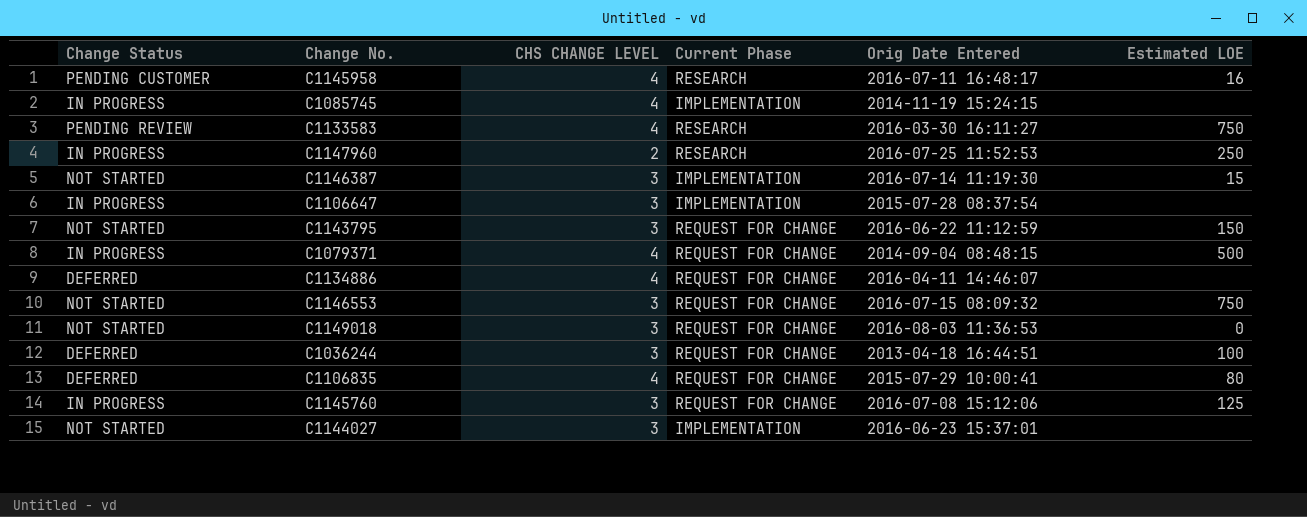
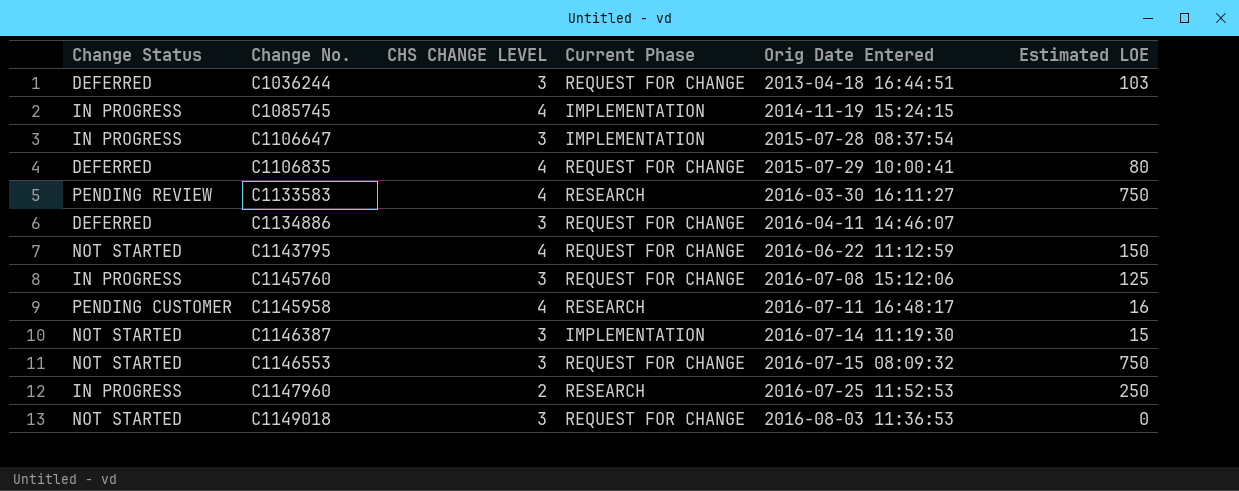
row order: none -> Change No. ascending
row C1079371: IN PROGRESS | 4 | REQUEST FOR CHANGE | 2014-09-04 08:48:15 | 500 -> none
row C1144027: NOT STARTED | 3 | IMPLEMENTATION | 2016-06-23 15:37:01 | none -> none
C1036244 | Estimated LOE: 100 -> 103
C1134886 | CHS CHANGE LEVEL: 4 -> 3
C1143795 | CHS CHANGE LEVEL: 3 -> 4

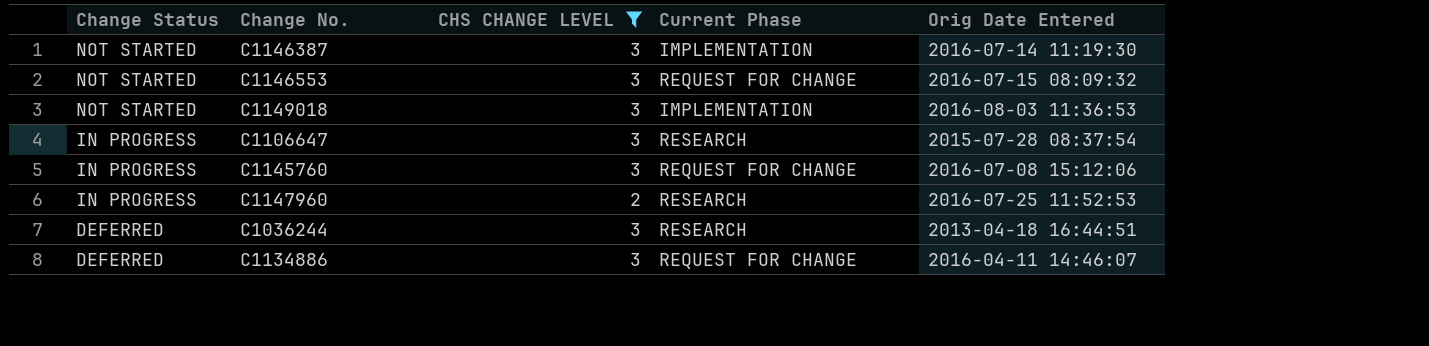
filter: none -> CHS CHANGE LEVEL != 4
row order: Change No. ascending -> Change Status descending
column Estimated LOE | position: 6 -> none
C1149018 | Current Phase: REQUEST FOR CHANGE -> IMPLEMENTATION
C1106647 | Current Phase: IMPLEMENTATION -> RESEARCH
C1036244 | Current Phase: REQUEST FOR CHANGE -> RESEARCH

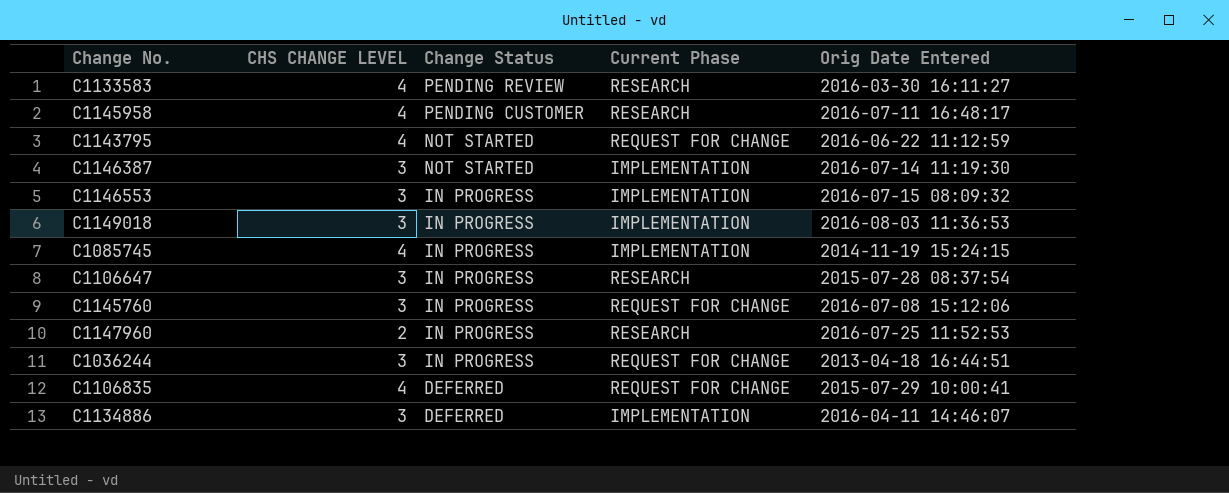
filter: CHS CHANGE LEVEL != 4 -> none
column Change Status | position: 1 -> 3
C1146553 | Change Status: NOT STARTED -> IN PROGRESS
C1146553 | Current Phase: REQUEST FOR CHANGE -> IMPLEMENTATION
C1149018 | Change Status: NOT STARTED -> IN PROGRESS
C1036244 | Change Status: DEFERRED -> IN PROGRESS
C1036244 | Current Phase: RESEARCH -> REQUEST FOR CHANGE
C1134886 | Current Phase: REQUEST FOR CHANGE -> IMPLEMENTATION

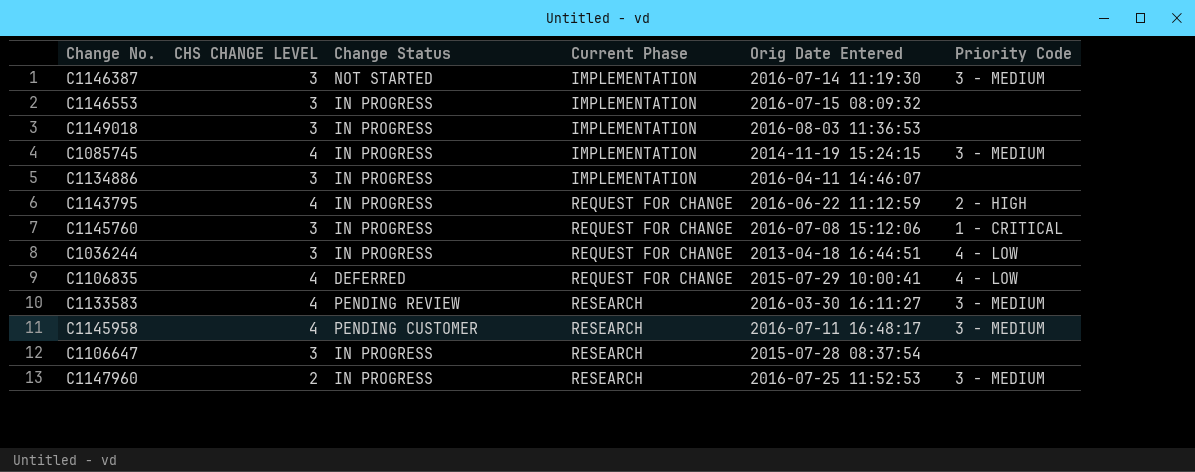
row order: Change Status descending -> Current Phase ascending
column Priority Code | position: none -> 6
C1134886 | Change Status: DEFERRED -> IN PROGRESS
C1143795 | Change Status: NOT STARTED -> IN PROGRESS

